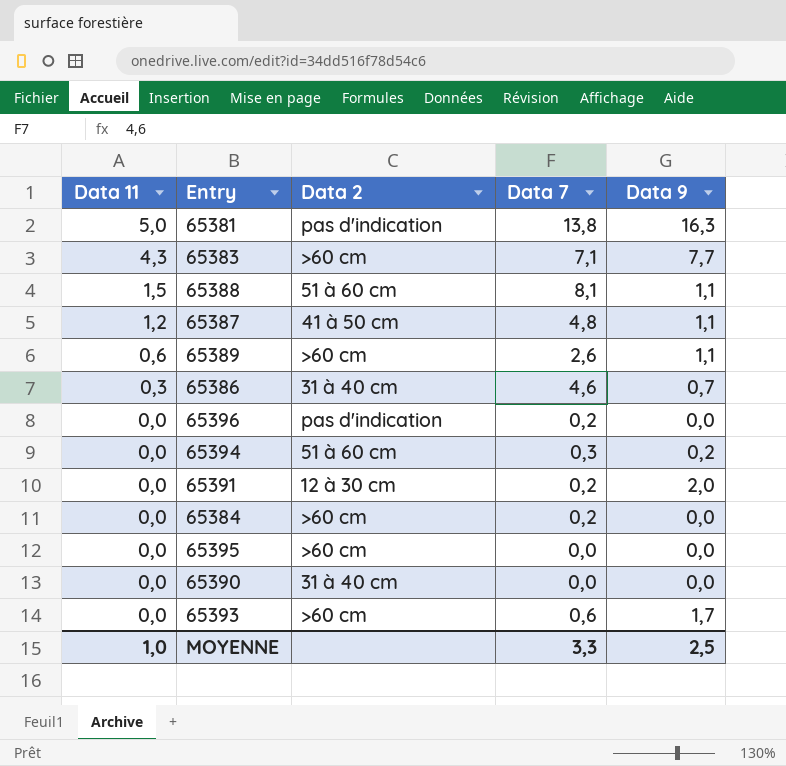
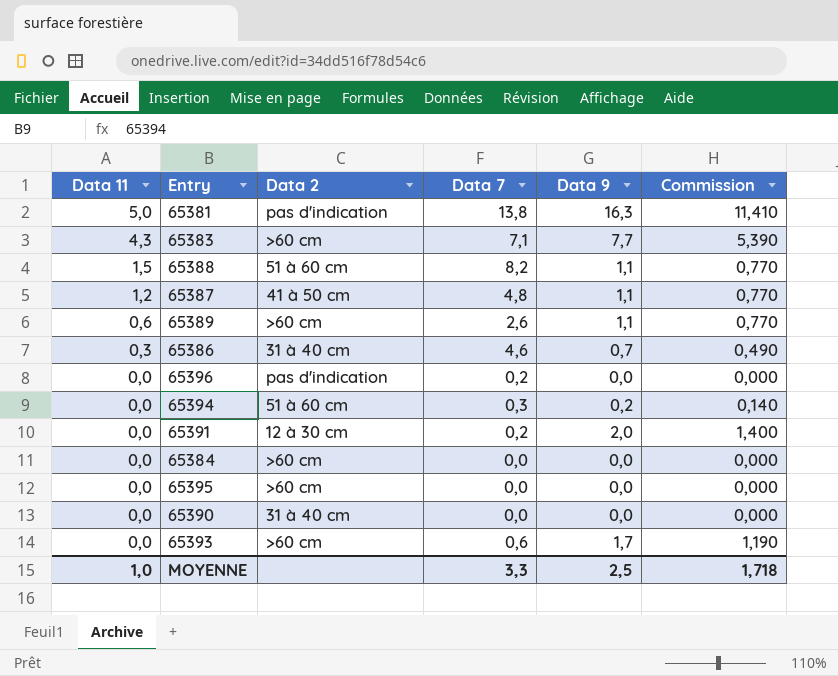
column Commission | formula: none -> [Data 9] * 0,7
65388 | Data 7: 8,1 -> 8,2
65384 | Data 7: 0,2 -> 0,0

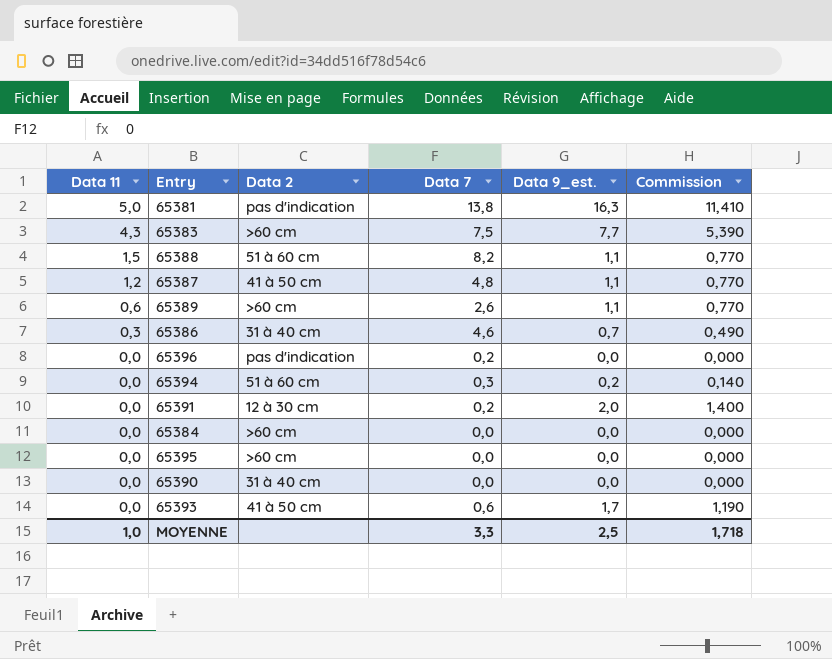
column name: Data 9 -> Data 9_est.
65383 | Data 7: 7,1 -> 7,5
65393 | Data 2: >60 cm -> 41 à 50 cm

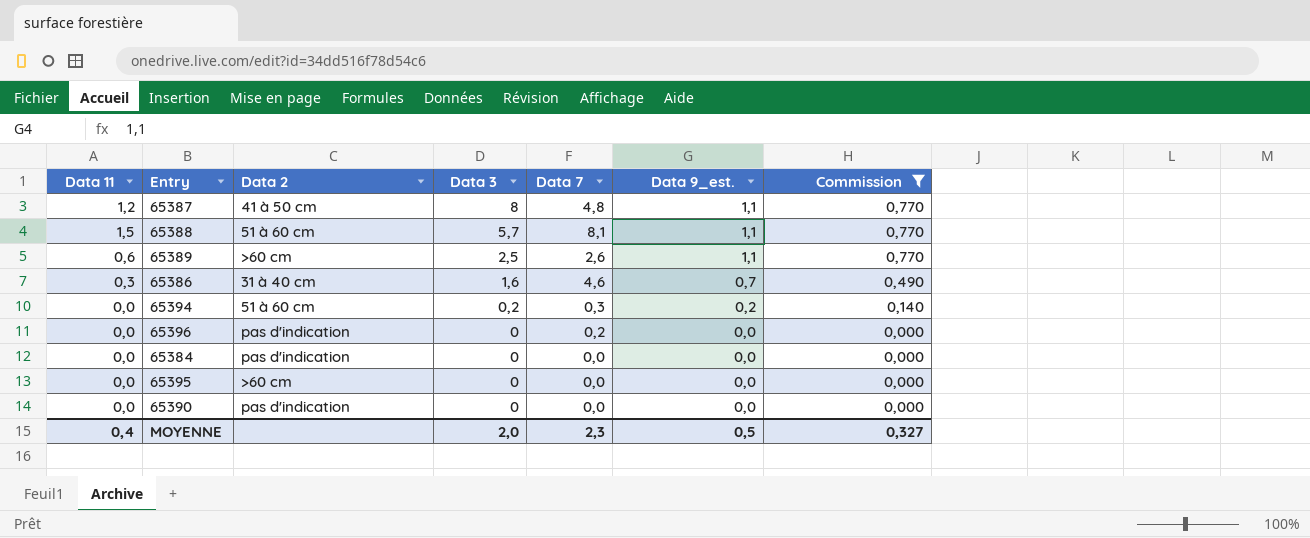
filter: none -> Commission <= 0,770
row order: Data 11 descending -> Data 3 descending
column Data 3 | position: none -> 4
65388 | Data 7: 8,2 -> 8,1
65384 | Data 2: >60 cm -> pas d'indication
65390 | Data 2: 31 à 40 cm -> pas d'indication
MOYENNE | Data 11: 1,0 -> 0,4
MOYENNE | Data 7: 3,3 -> 2,3
MOYENNE | Data 9_est.: 2,5 -> 0,5
MOYENNE | Commission: 1,718 -> 0,327

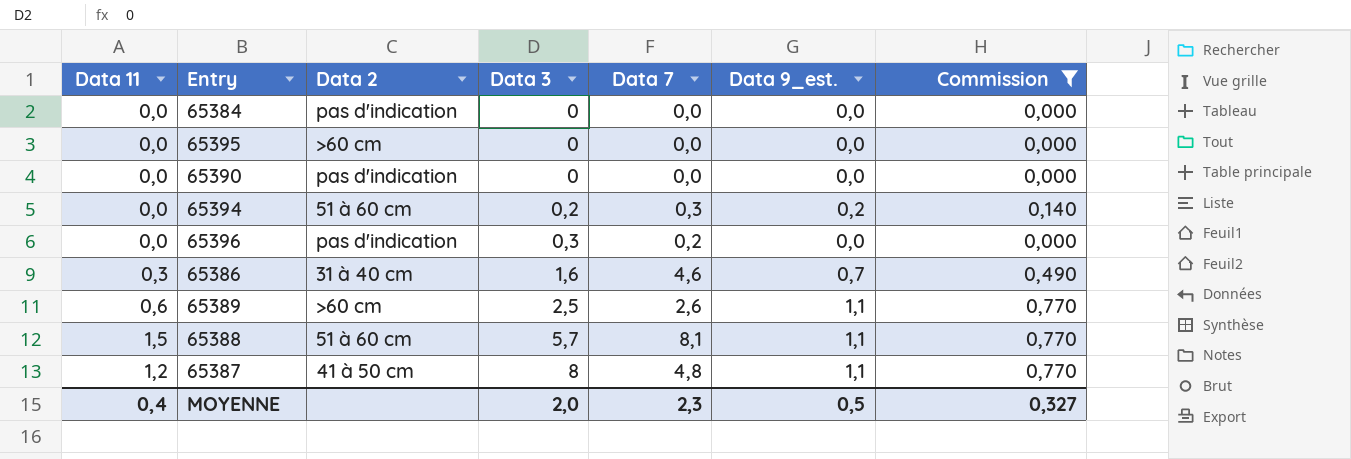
row order: Data 3 descending -> Data 3 ascending
65396 | Data 3: 0 -> 0,3

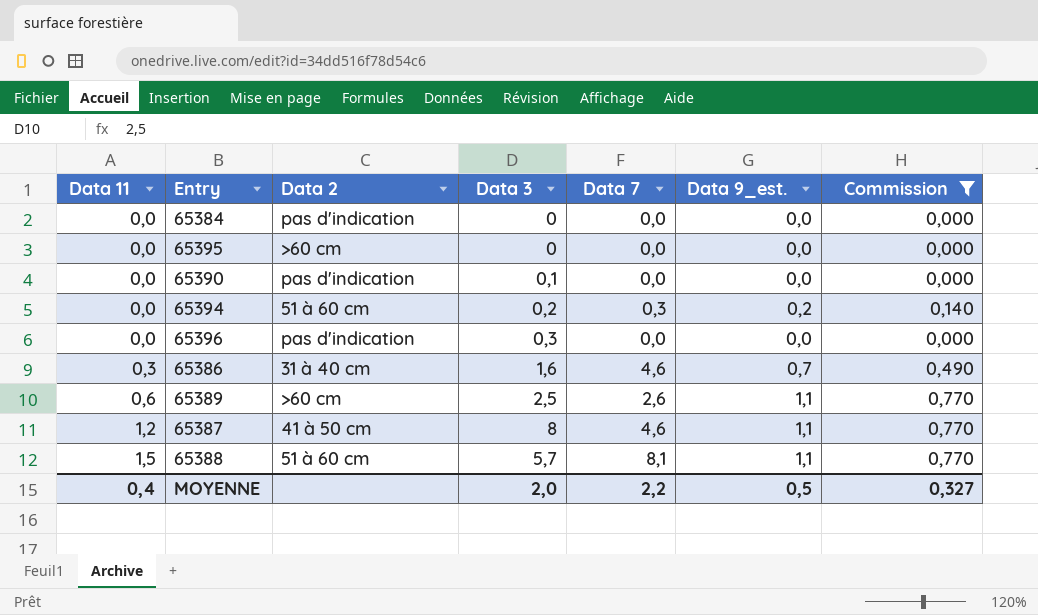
row order: Data 3 ascending -> Data 11 ascending
65390 | Data 3: 0 -> 0,1
65396 | Data 7: 0,2 -> 0,0
65387 | Data 7: 4,8 -> 4,6
MOYENNE | Data 7: 2,3 -> 2,2

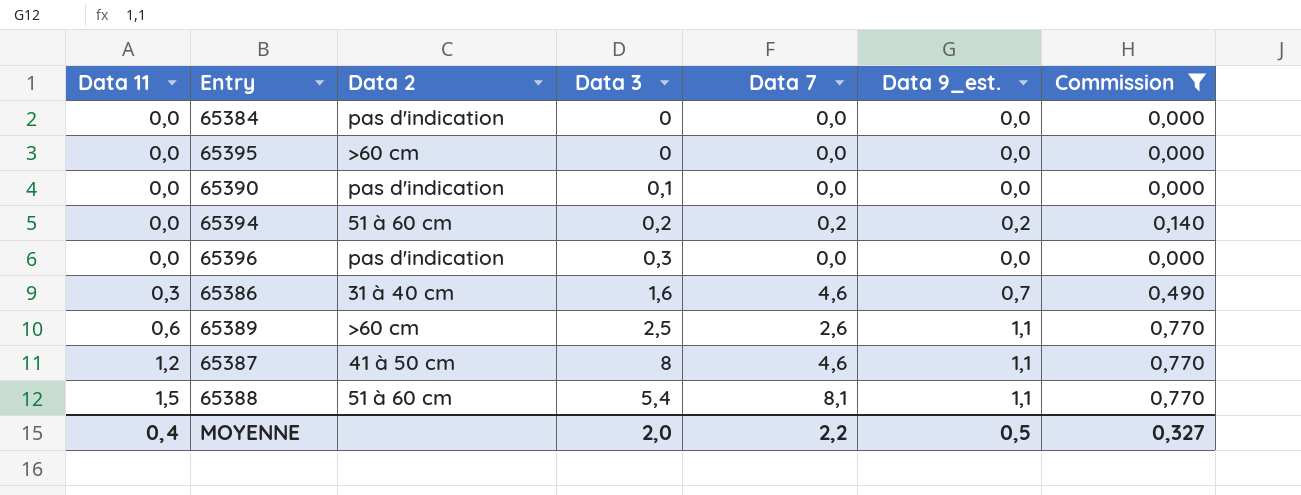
65394 | Data 7: 0,3 -> 0,2
65388 | Data 3: 5,7 -> 5,4

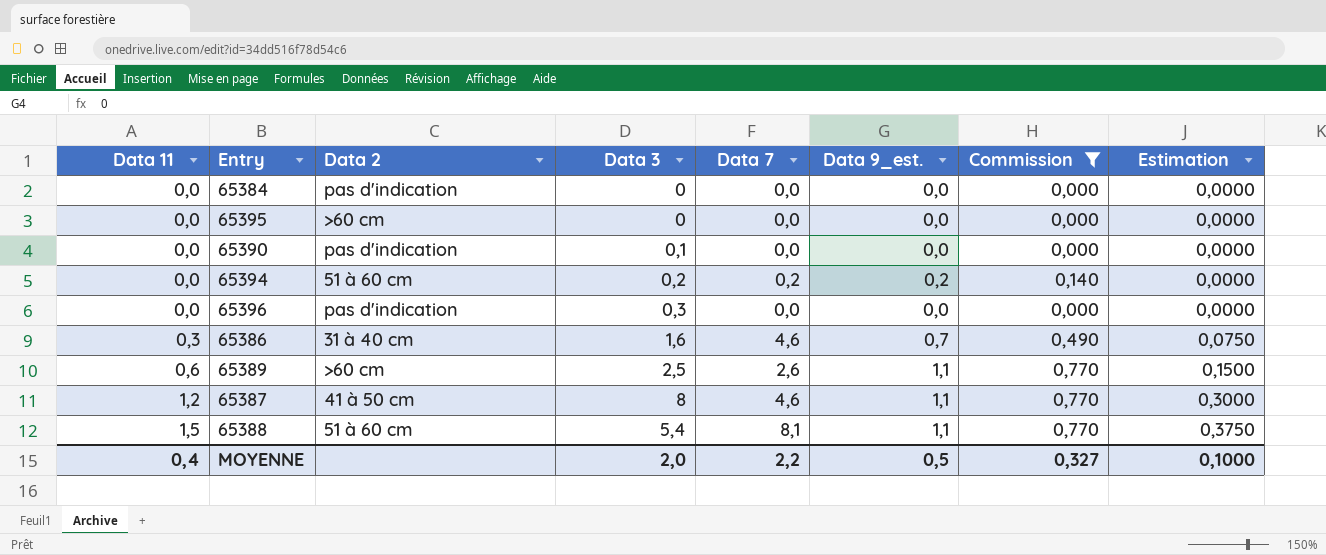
column Estimation | formula: none -> [Data 11] * 0,25

